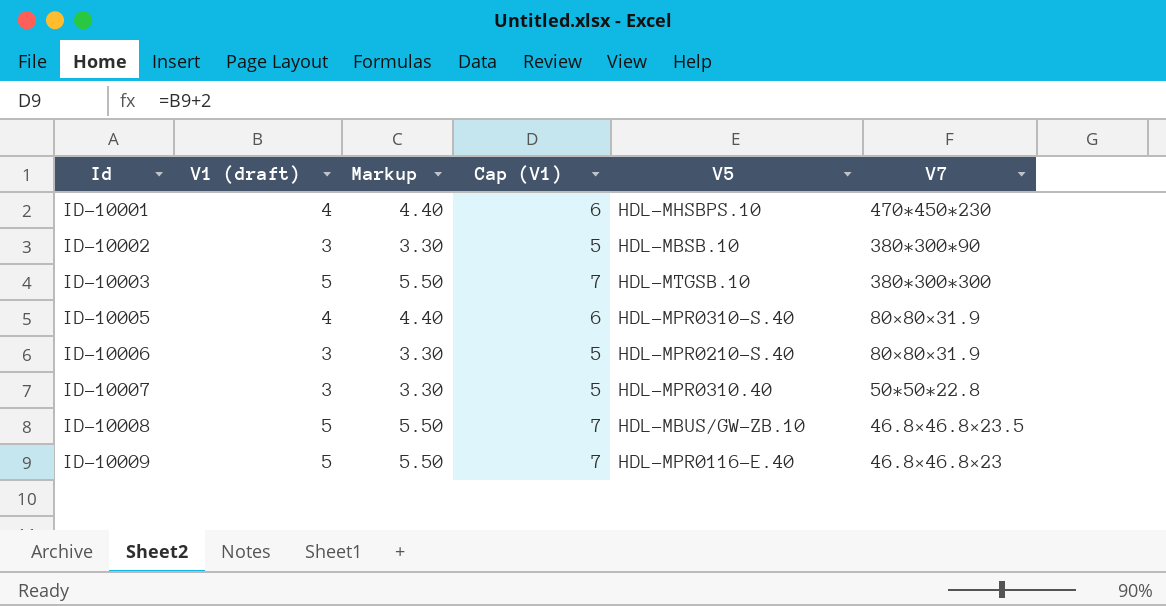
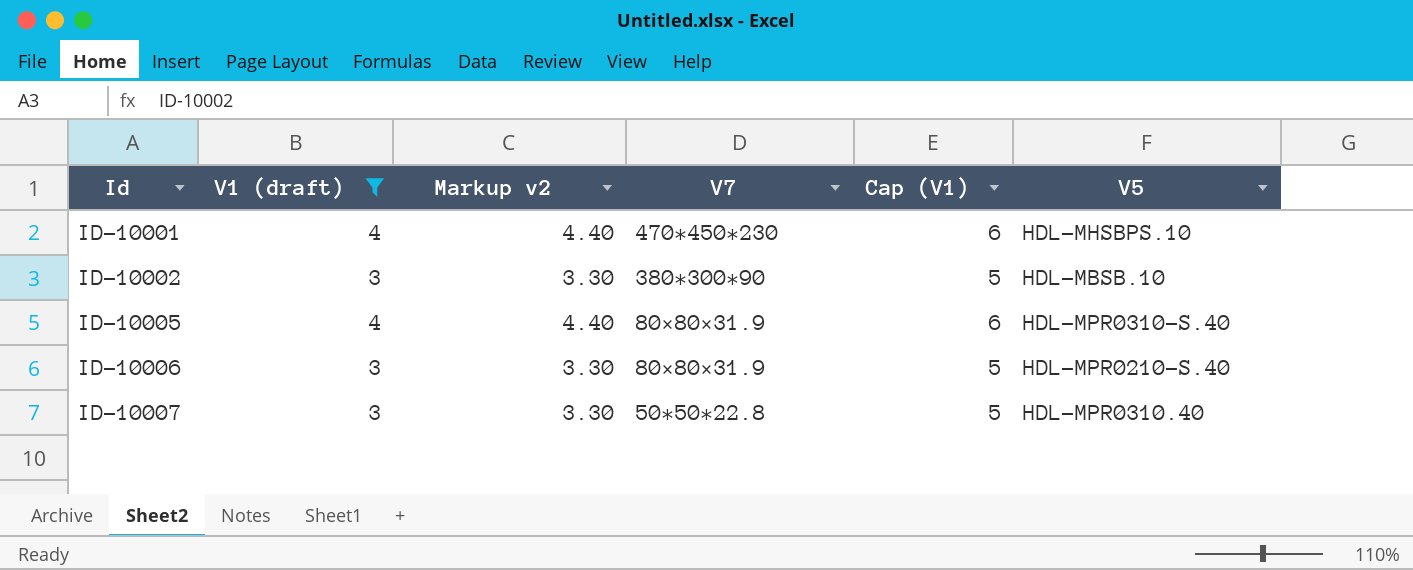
filter: none -> V1 (draft) != 5
column name: Markup -> Markup v2
column V7 | position: 6 -> 4

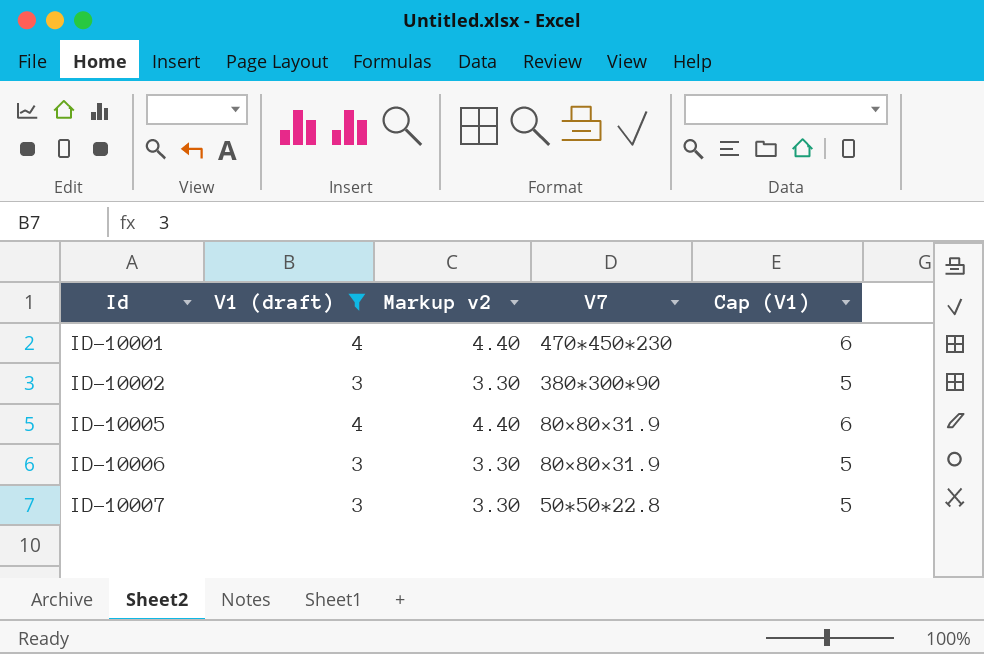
column V5 | position: 6 -> none

